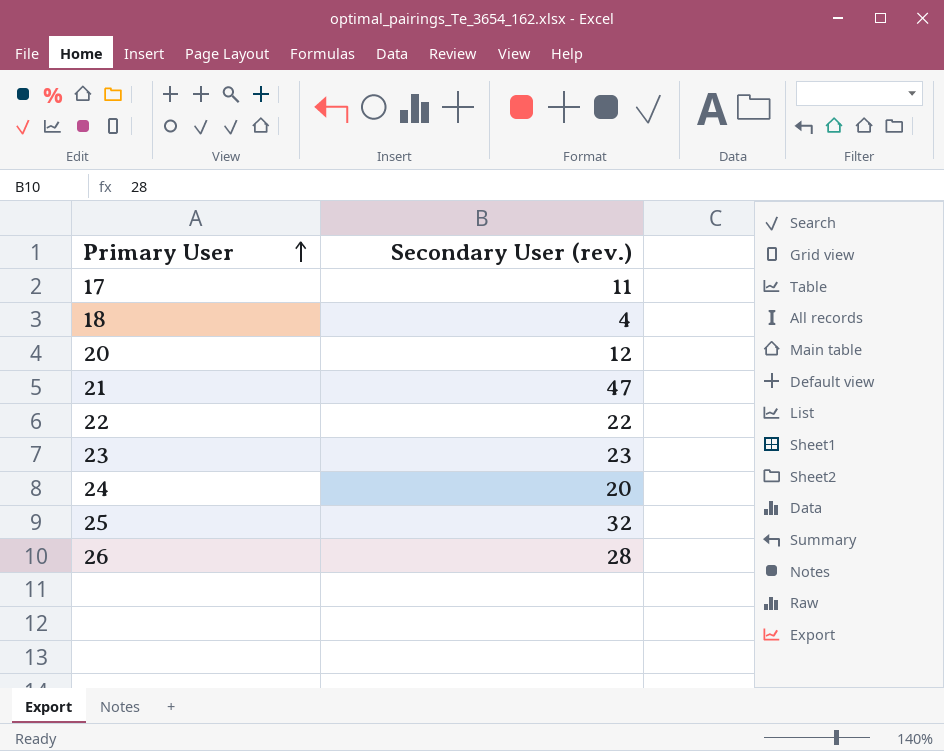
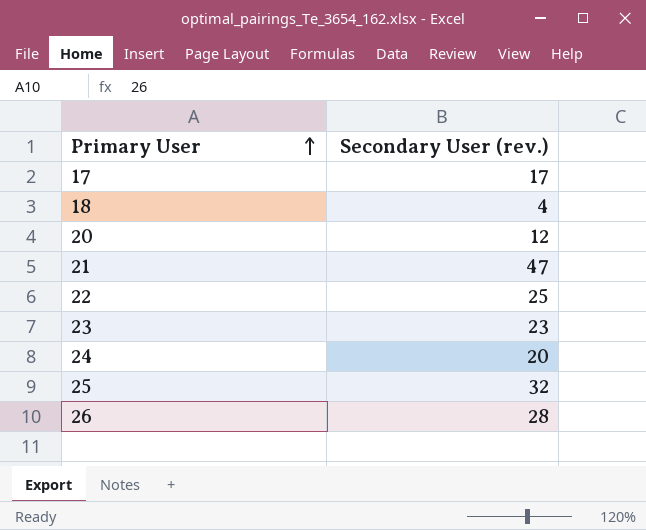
17 | Secondary User (rev.): 11 -> 17
22 | Secondary User (rev.): 22 -> 25

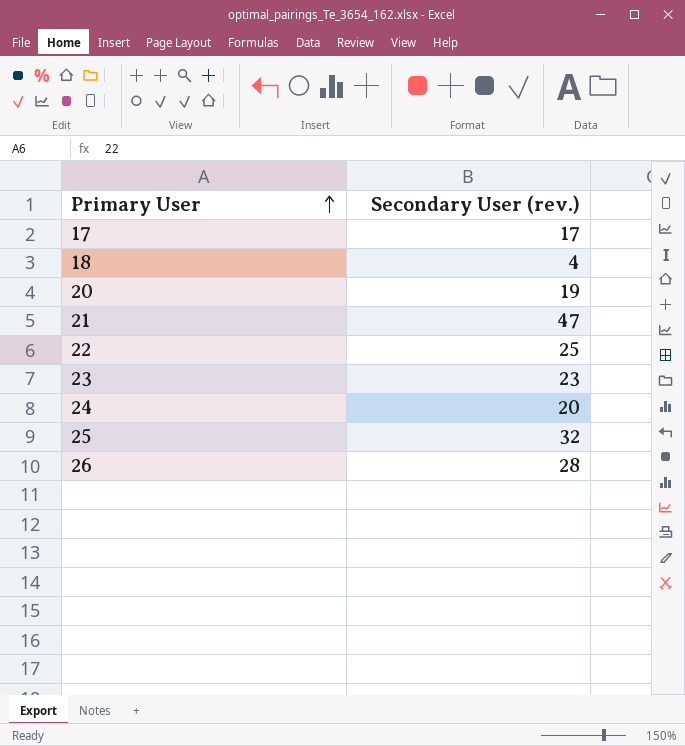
20 | Secondary User (rev.): 12 -> 19

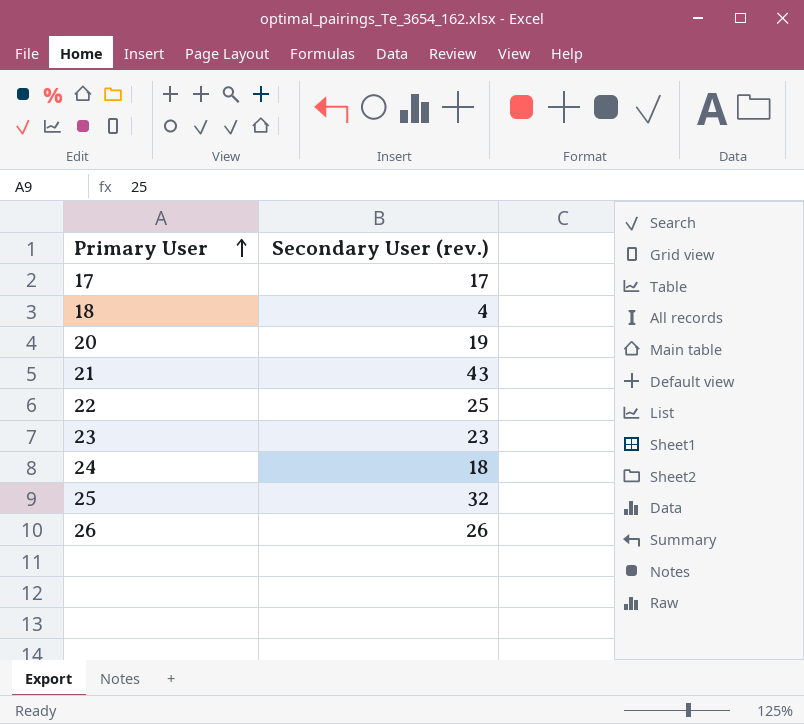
21 | Secondary User (rev.): 47 -> 43
24 | Secondary User (rev.): 20 -> 18
26 | Secondary User (rev.): 28 -> 26

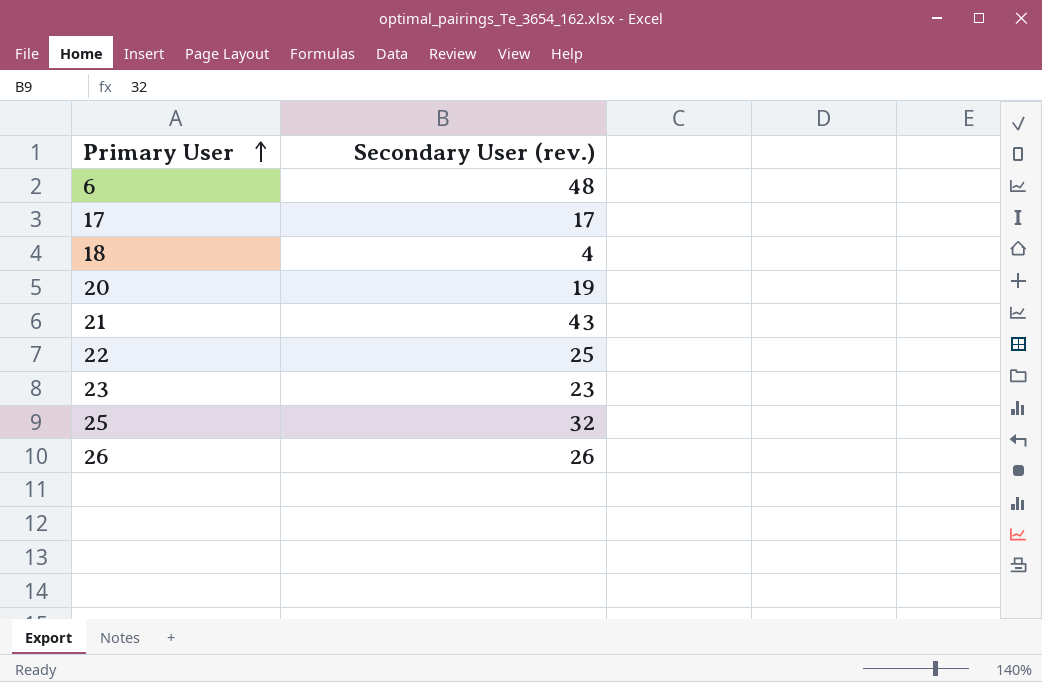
row 24: 18 -> none
row 6: none -> 48

